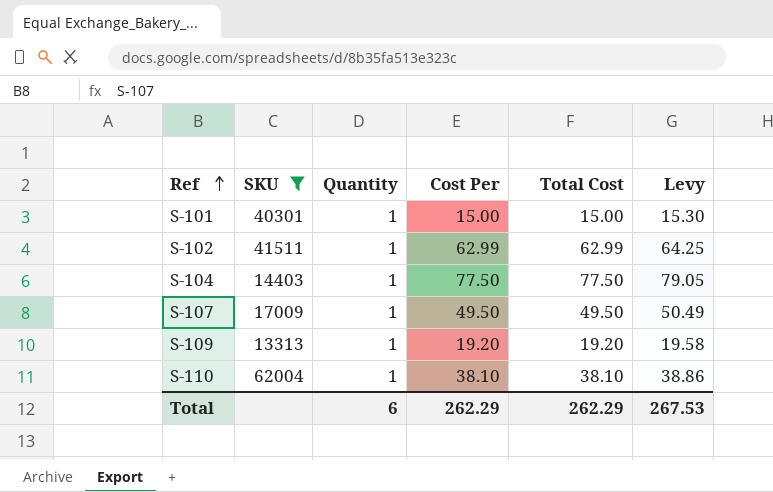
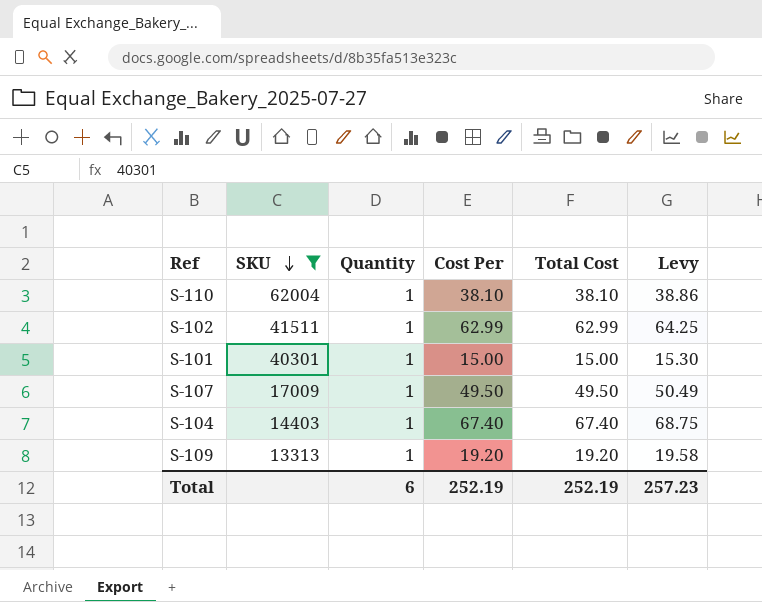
row order: Ref ascending -> SKU descending
S-104 | Cost Per: 77.50 -> 67.40
S-104 | Total Cost: 77.50 -> 67.40
S-104 | Levy: 79.05 -> 68.75
Total | Cost Per: 262.29 -> 252.19
Total | Total Cost: 262.29 -> 252.19
Total | Levy: 267.53 -> 257.23

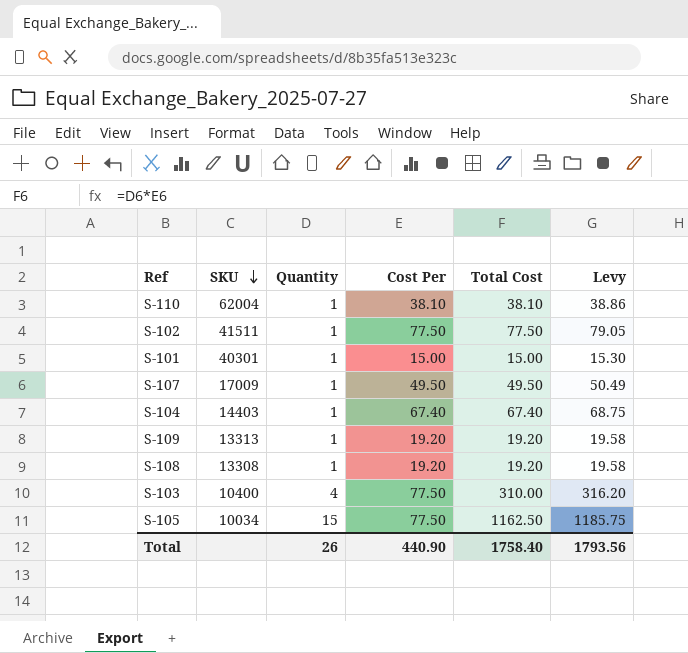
filter: SKU >= 13313 -> none
S-102 | Cost Per: 62.99 -> 77.50
S-102 | Total Cost: 62.99 -> 77.50
S-102 | Levy: 64.25 -> 79.05
Total | Quantity: 6 -> 26
Total | Cost Per: 252.19 -> 440.90
Total | Total Cost: 252.19 -> 1758.40
Total | Levy: 257.23 -> 1793.56

